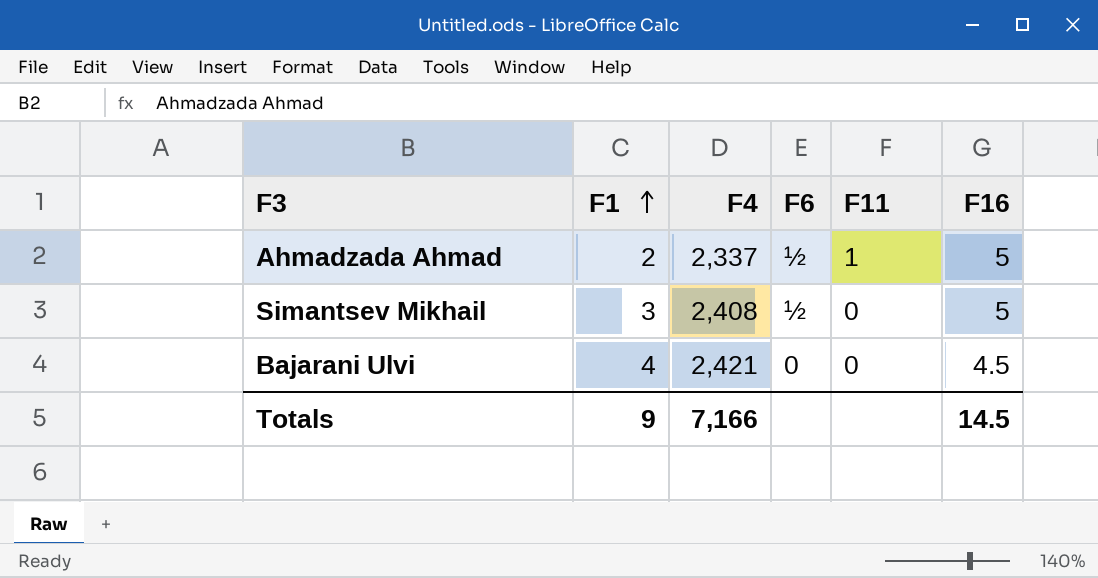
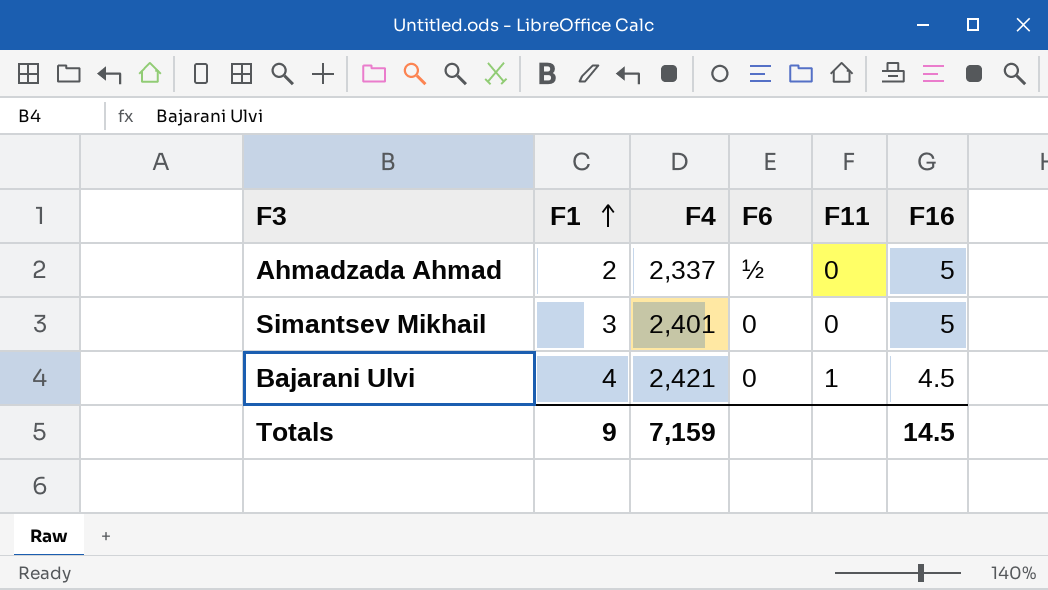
Ahmadzada Ahmad | F11: 1 -> 0
Simantsev Mikhail | F4: 2,408 -> 2,401
Simantsev Mikhail | F6: ½ -> 0
Bajarani Ulvi | F11: 0 -> 1
Totals | F4: 7,166 -> 7,159

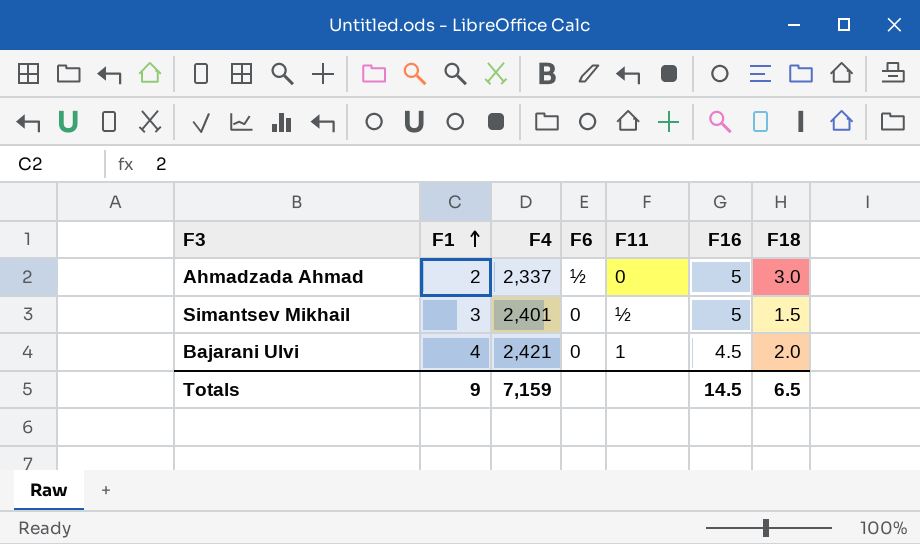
column F18 | position: none -> 7
Simantsev Mikhail | F11: 0 -> ½

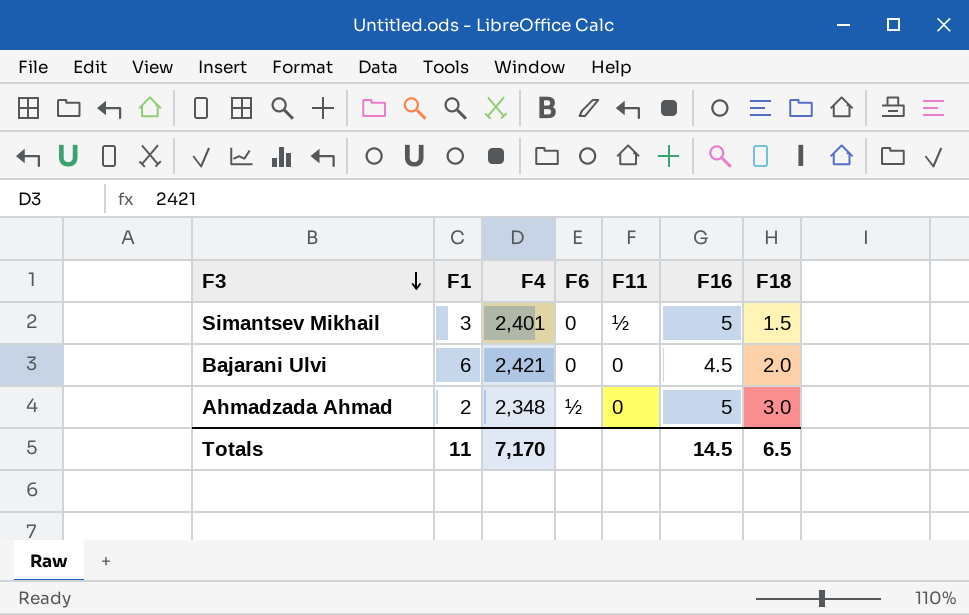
row order: F1 ascending -> F3 descending
Bajarani Ulvi | F1: 4 -> 6
Bajarani Ulvi | F11: 1 -> 0
Ahmadzada Ahmad | F4: 2,337 -> 2,348
Totals | F1: 9 -> 11
Totals | F4: 7,159 -> 7,170

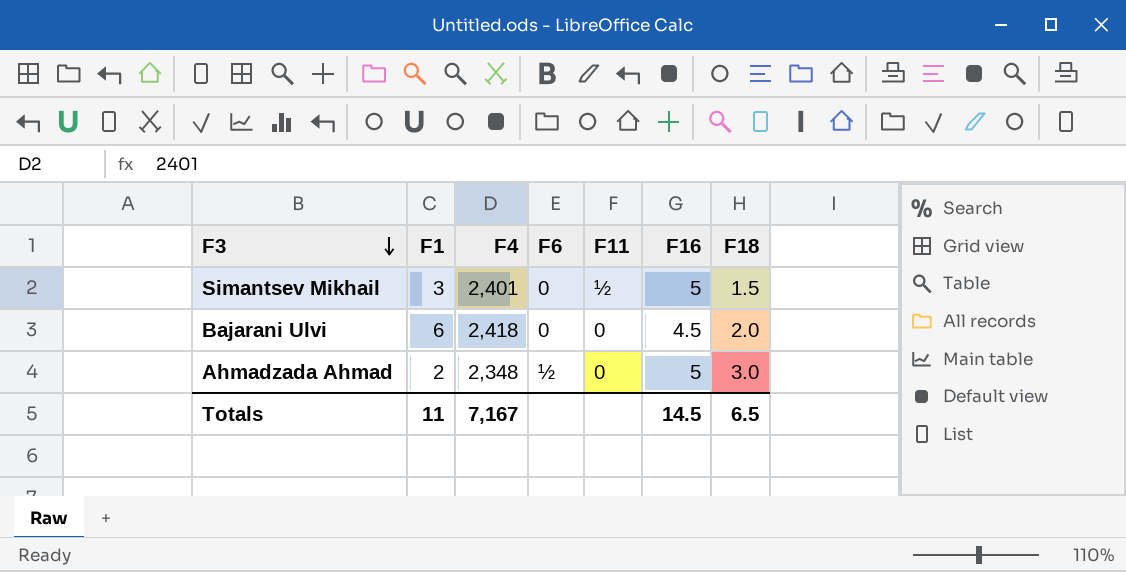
Bajarani Ulvi | F4: 2,421 -> 2,418
Totals | F4: 7,170 -> 7,167

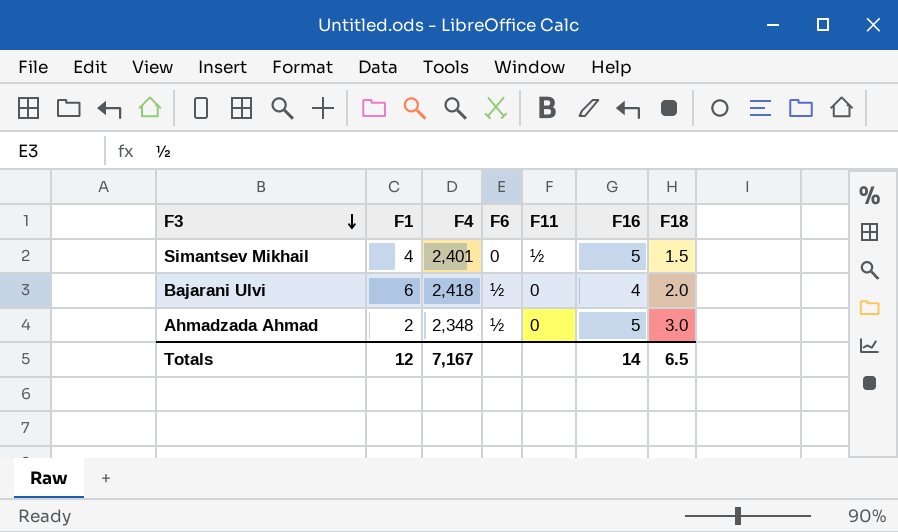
Simantsev Mikhail | F1: 3 -> 4
Bajarani Ulvi | F6: 0 -> ½
Bajarani Ulvi | F16: 4.5 -> 4
Totals | F1: 11 -> 12
Totals | F16: 14.5 -> 14

